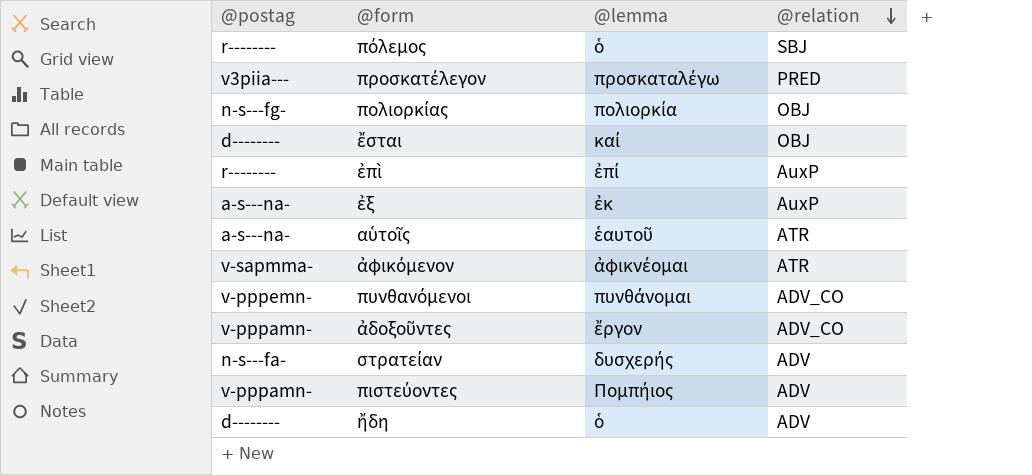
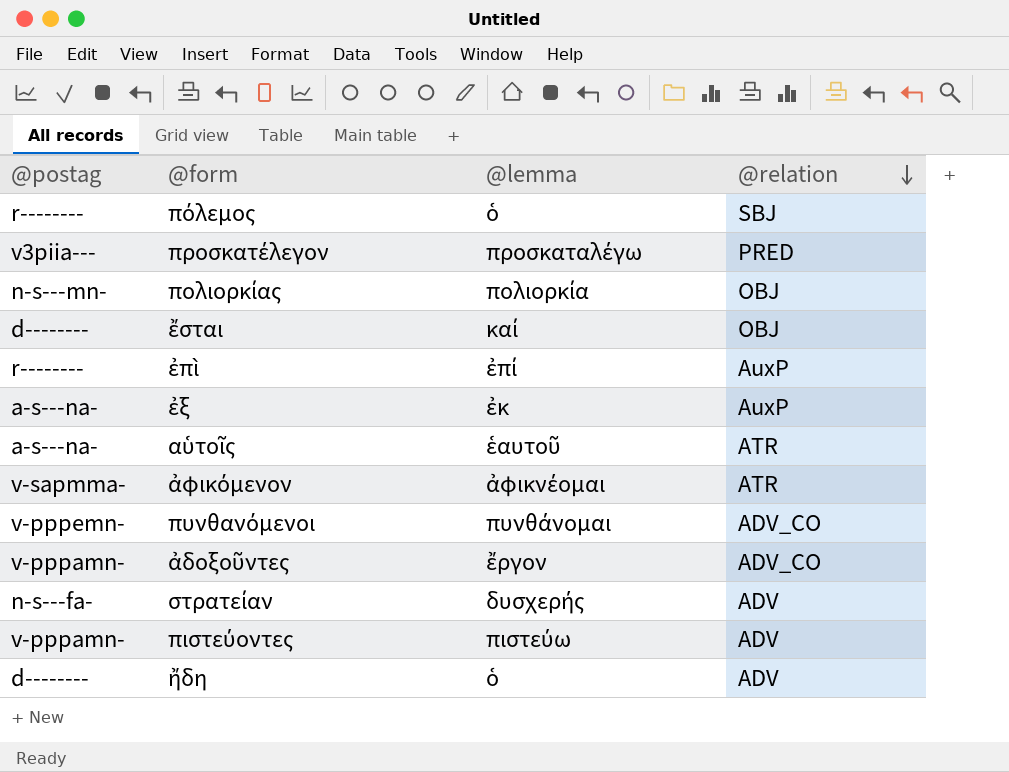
πολιορκίας | @postag: n-s---fg- -> n-s---mn-
πιστεύοντες | @lemma: Πομπήιος -> πιστεύω

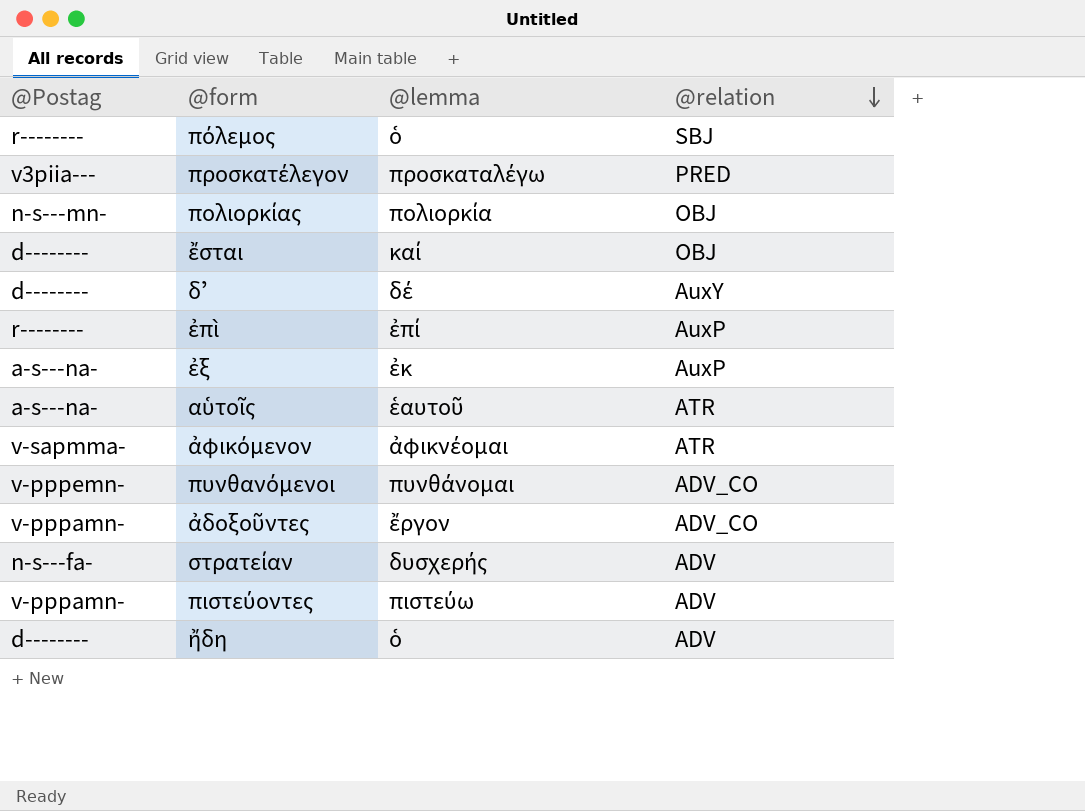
column name: @postag -> @Postag
row δʼ: none -> d-------- | δέ | AuxY

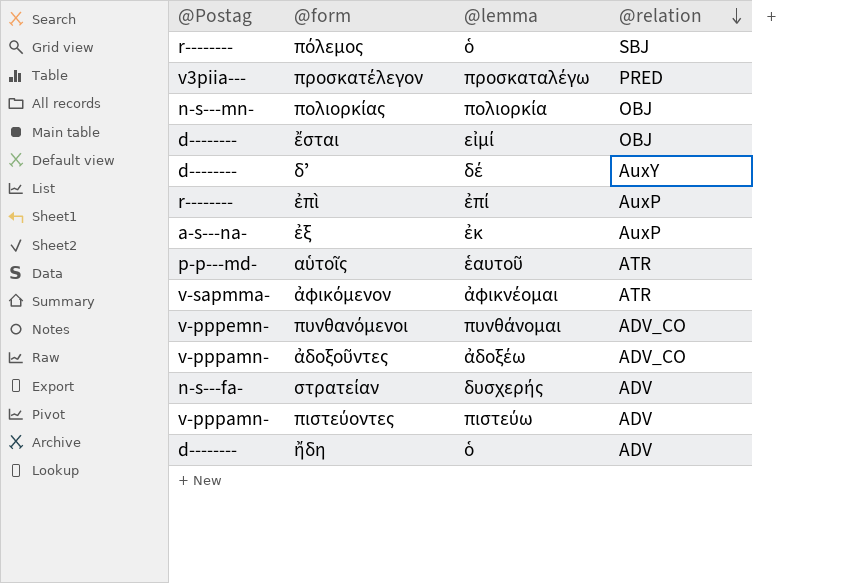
ἔσται | @lemma: καί -> εἰμί
αὑτοῖς | @Postag: a-s---na- -> p-p---md-
ἀδοξοῦντες | @lemma: ἔργον -> ἀδοξέω

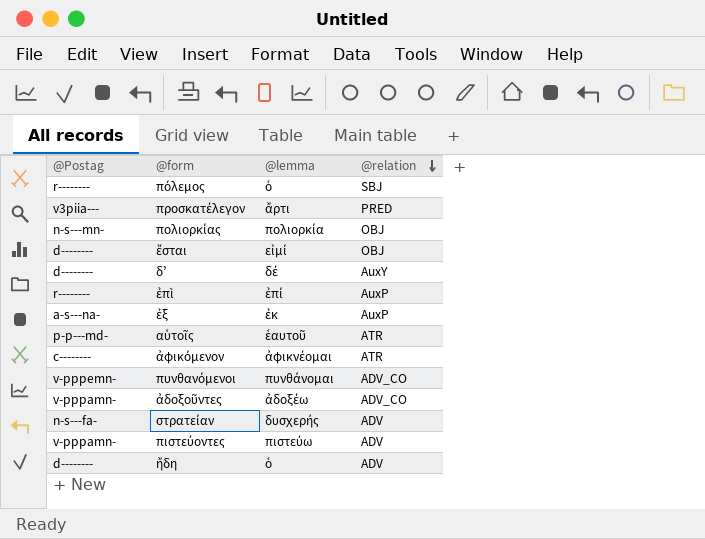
προσκατέλεγον | @lemma: προσκαταλέγω -> ἄρτι
ἀφικόμενον | @Postag: v-sapmma- -> c--------

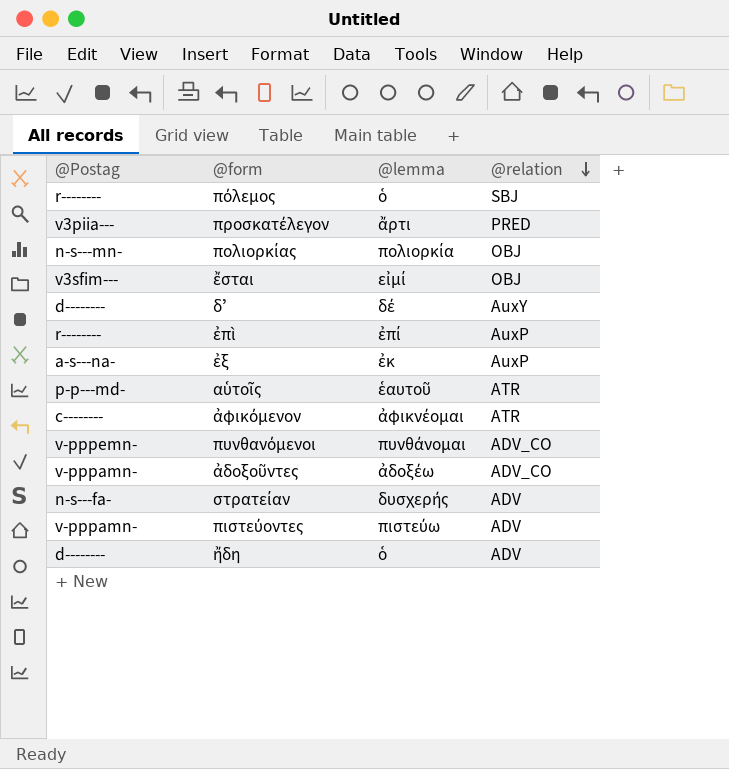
ἔσται | @Postag: d-------- -> v3sfim---

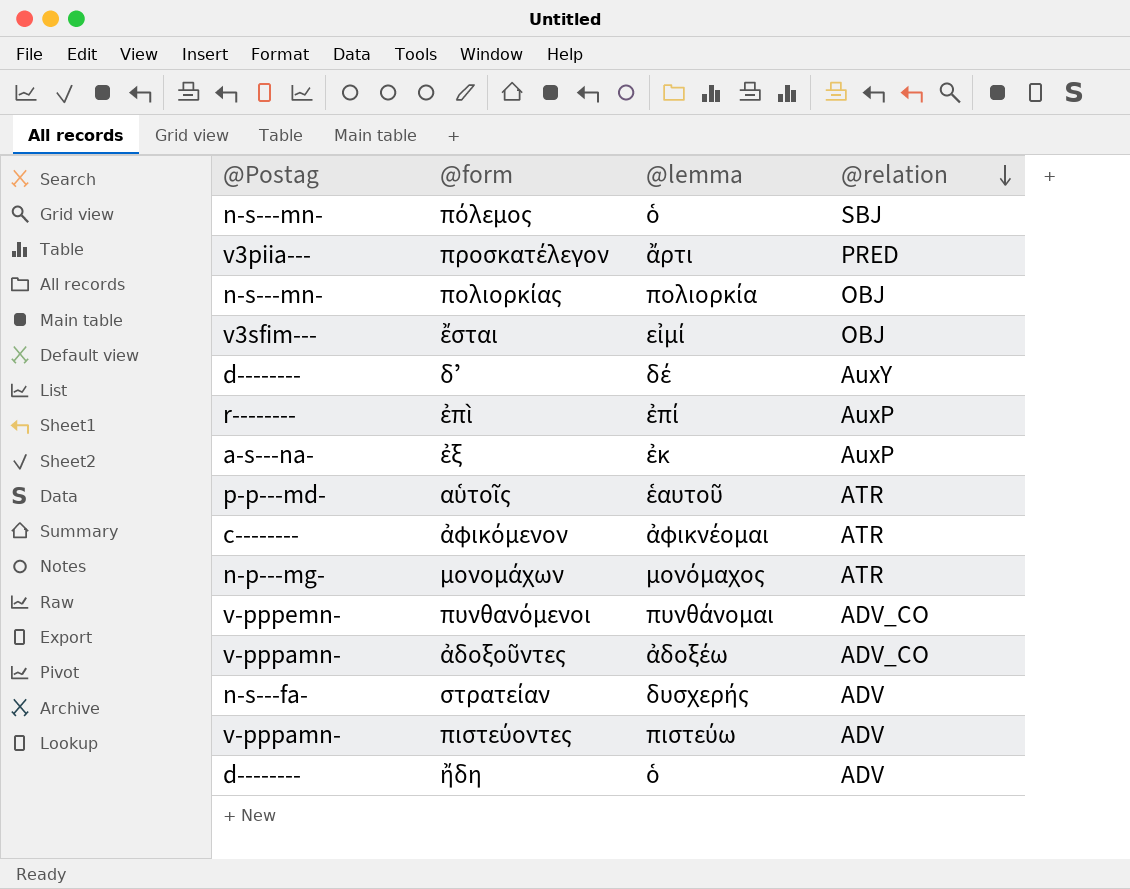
πόλεμος | @Postag: r-------- -> n-s---mn-
row μονομάχων: none -> n-p---mg- | μονόμαχος | ATR

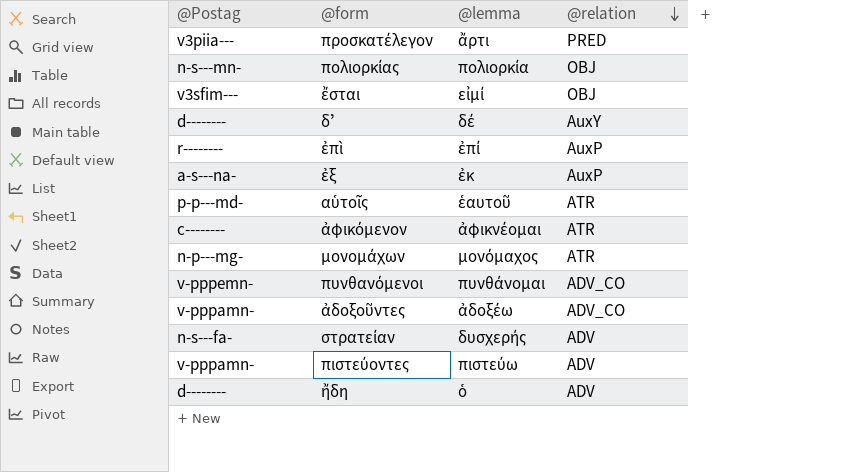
row πόλεμος: n-s---mn- | ὁ | SBJ -> none

